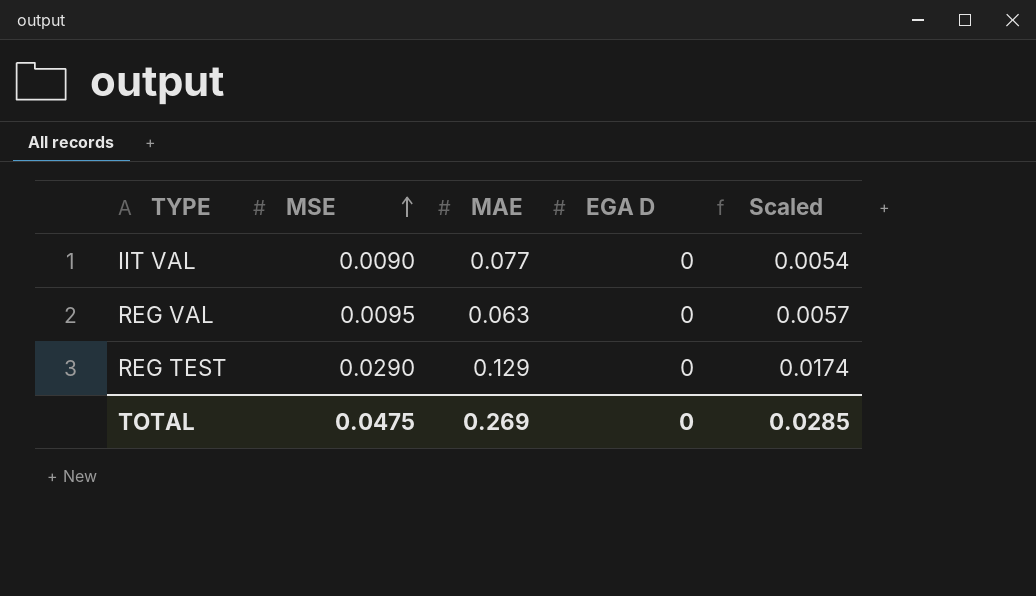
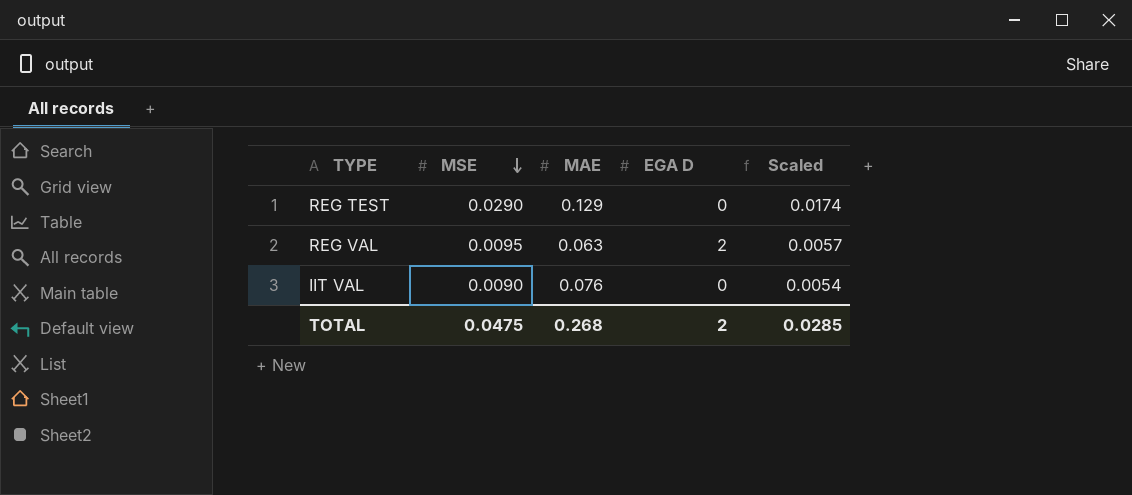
row order: MSE ascending -> MSE descending
REG VAL | EGA D: 0 -> 2
IIT VAL | MAE: 0.077 -> 0.076
TOTAL | MAE: 0.269 -> 0.268
TOTAL | EGA D: 0 -> 2

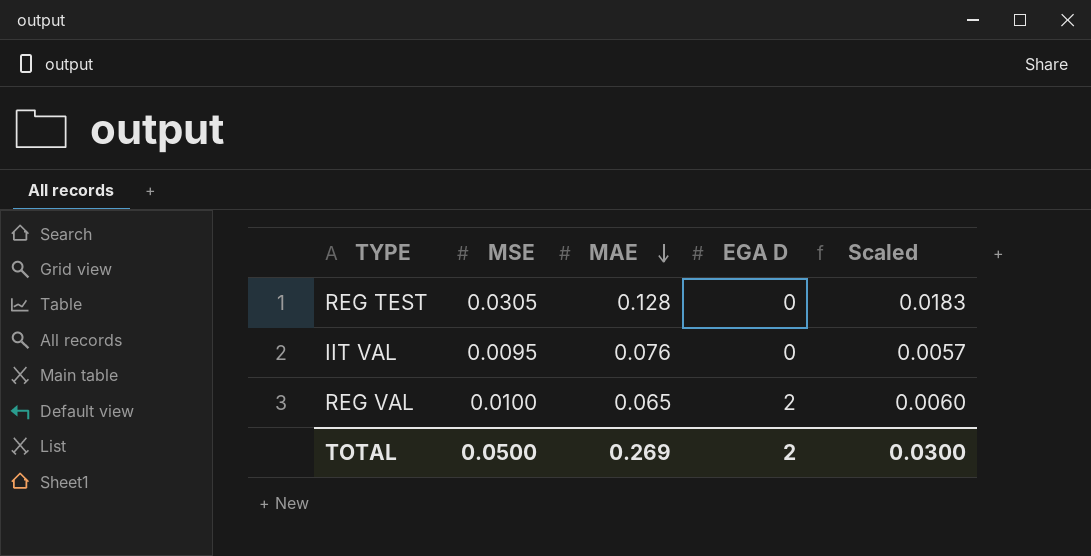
row order: MSE descending -> MAE descending
REG TEST | MSE: 0.0290 -> 0.0305
REG TEST | MAE: 0.129 -> 0.128
REG TEST | Scaled: 0.0174 -> 0.0183
IIT VAL | MSE: 0.0090 -> 0.0095
IIT VAL | Scaled: 0.0054 -> 0.0057
REG VAL | MSE: 0.0095 -> 0.0100
REG VAL | MAE: 0.063 -> 0.065
REG VAL | Scaled: 0.0057 -> 0.0060
TOTAL | MSE: 0.0475 -> 0.0500
TOTAL | MAE: 0.268 -> 0.269
TOTAL | Scaled: 0.0285 -> 0.0300

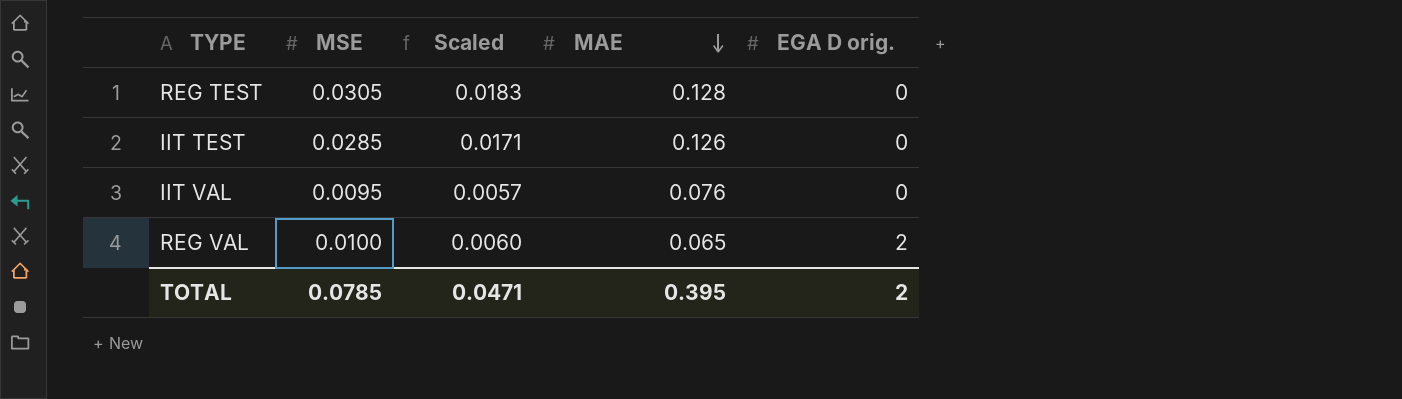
column Scaled | position: 5 -> 3
column name: EGA D -> EGA D orig.
row IIT TEST: none -> 0.0285 | 0.0171 | 0.126 | 0
TOTAL | MSE: 0.0500 -> 0.0785
TOTAL | Scaled: 0.0300 -> 0.0471
TOTAL | MAE: 0.269 -> 0.395

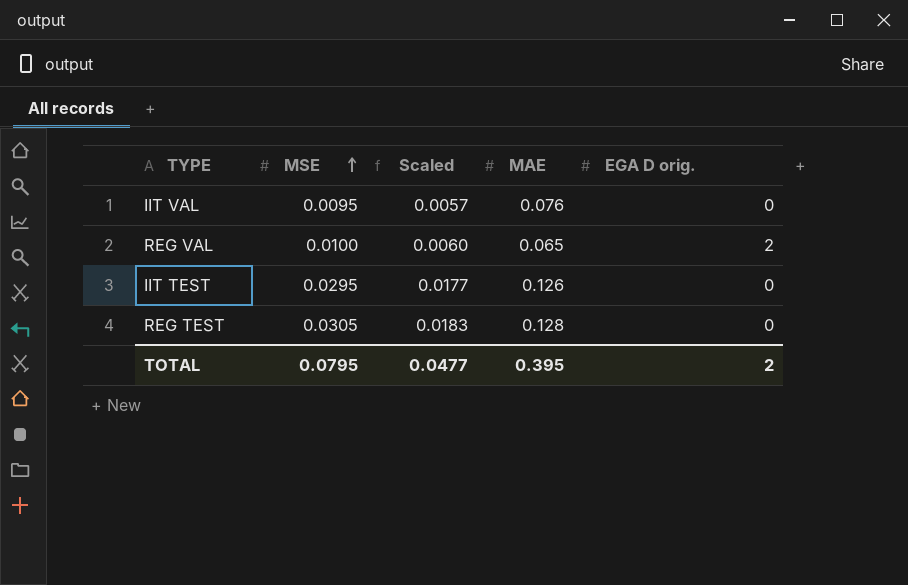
row order: MAE descending -> MSE ascending
IIT TEST | MSE: 0.0285 -> 0.0295
IIT TEST | Scaled: 0.0171 -> 0.0177
TOTAL | MSE: 0.0785 -> 0.0795
TOTAL | Scaled: 0.0471 -> 0.0477

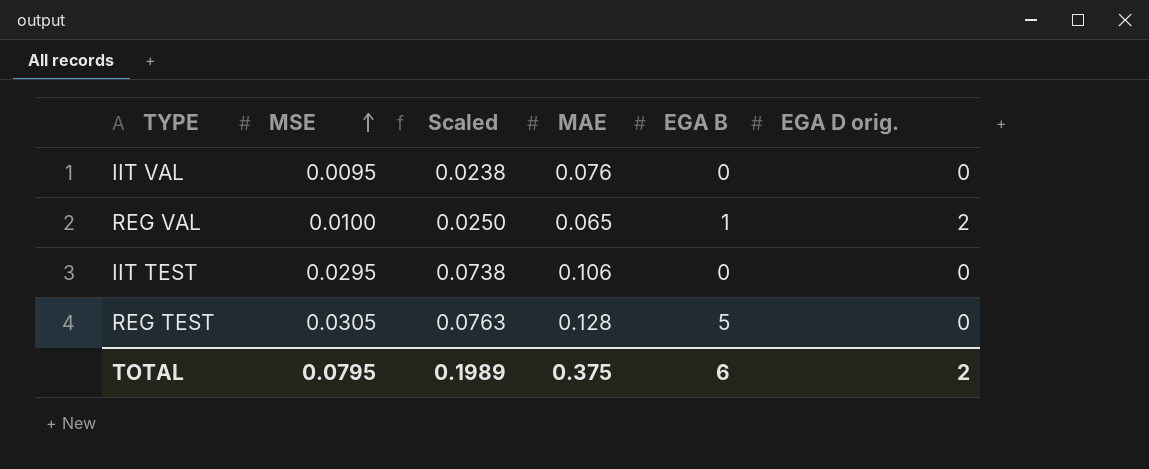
column Scaled | formula: [MSE] * 0.6 -> [MSE] * 2.5
column EGA B | position: none -> 5
IIT TEST | MAE: 0.126 -> 0.106
TOTAL | Scaled: 0.0477 -> 0.1989
TOTAL | MAE: 0.395 -> 0.375

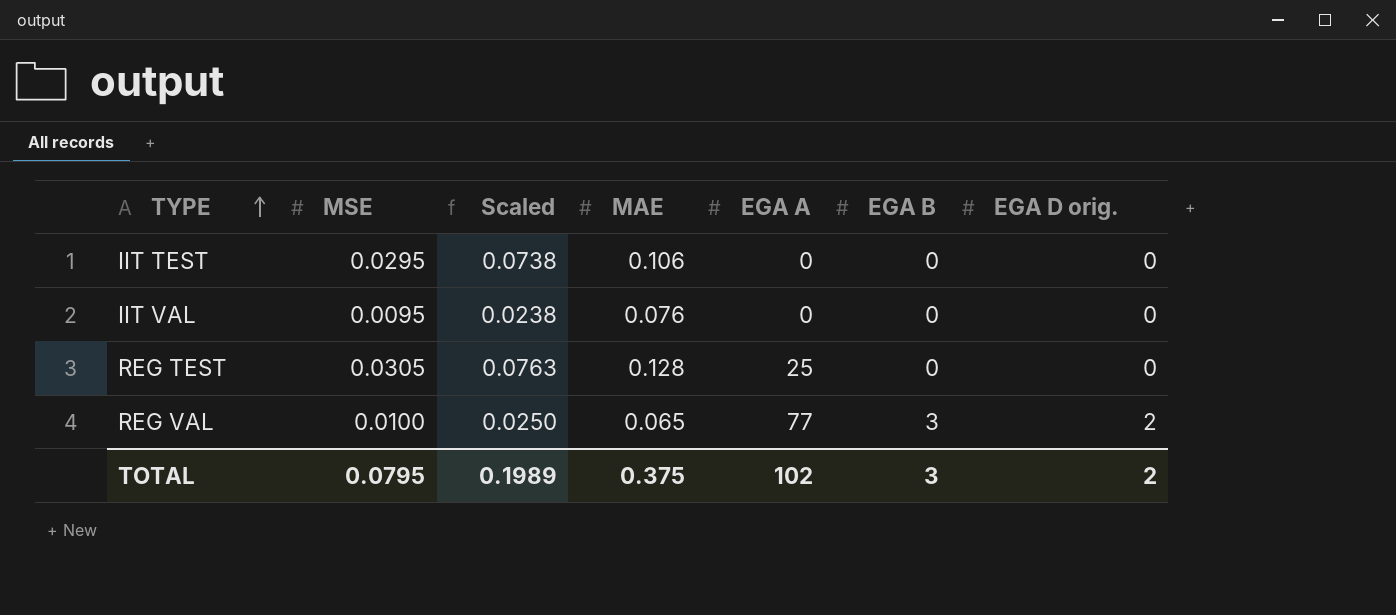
row order: MSE ascending -> TYPE ascending
column EGA A | position: none -> 5
REG TEST | EGA B: 5 -> 0
REG VAL | EGA B: 1 -> 3
TOTAL | EGA B: 6 -> 3

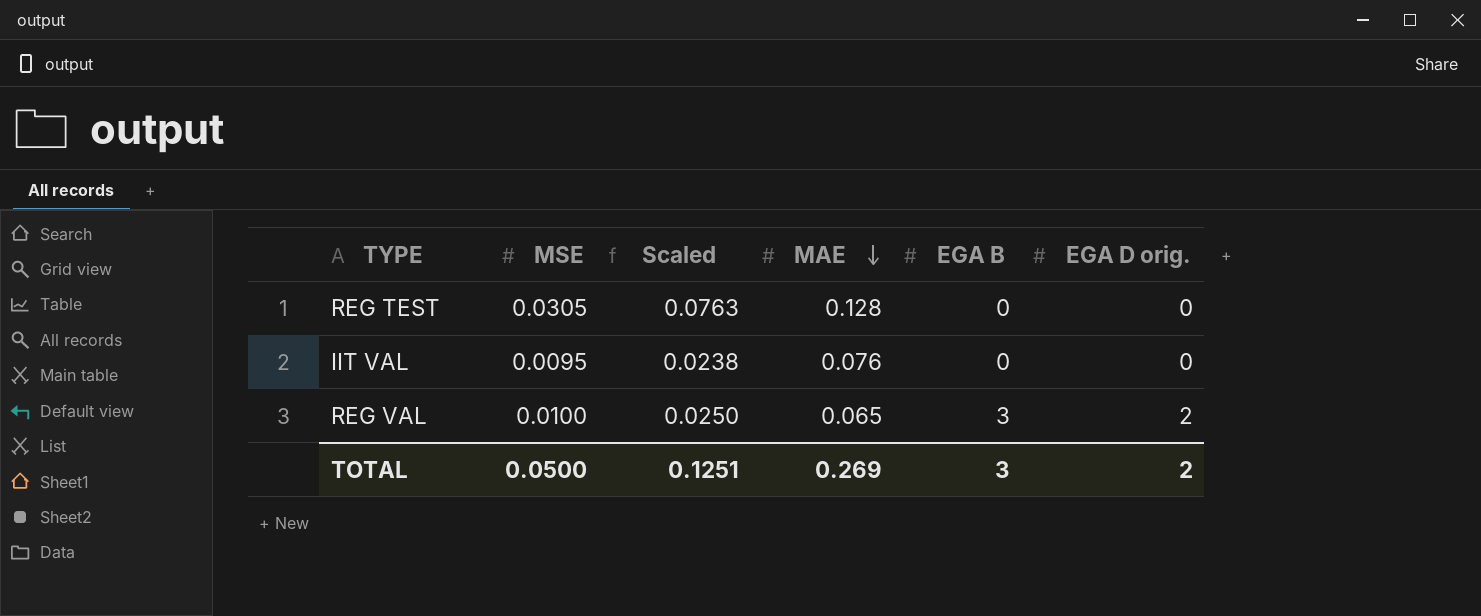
row order: TYPE ascending -> MAE descending
column EGA A | position: 5 -> none
row IIT TEST: 0.0295 | 0.0738 | 0.106 | 0 | 0 | 0 -> none
TOTAL | MSE: 0.0795 -> 0.0500
TOTAL | Scaled: 0.1989 -> 0.1251
TOTAL | MAE: 0.375 -> 0.269

